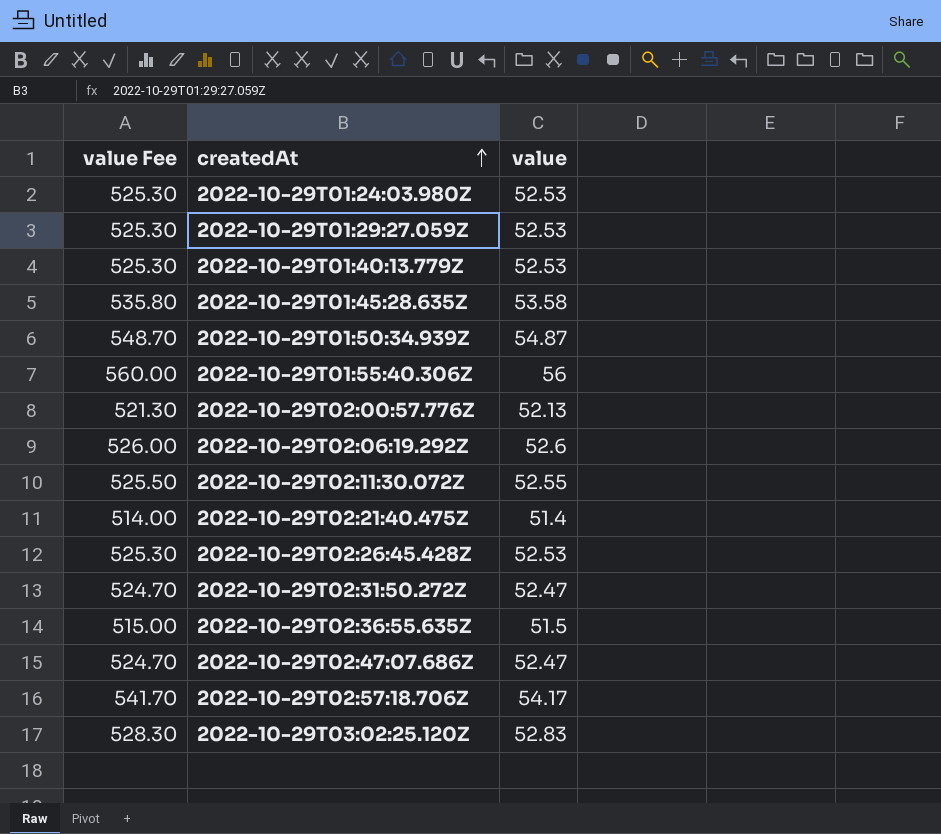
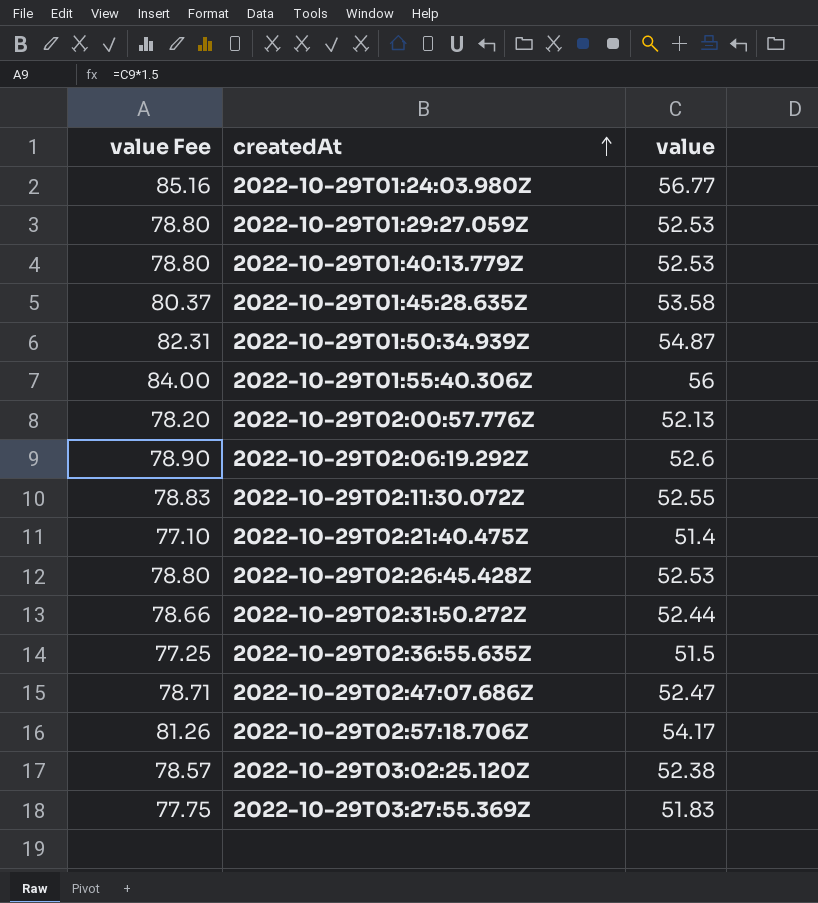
column value Fee | formula: [value] * 10 -> [value] * 1.5
2022-10-29T01:24:03.980Z | value: 52.53 -> 56.77
2022-10-29T02:31:50.272Z | value: 52.47 -> 52.44
2022-10-29T03:02:25.120Z | value: 52.83 -> 52.38
row 2022-10-29T03:27:55.369Z: none -> 77.75 | 51.83

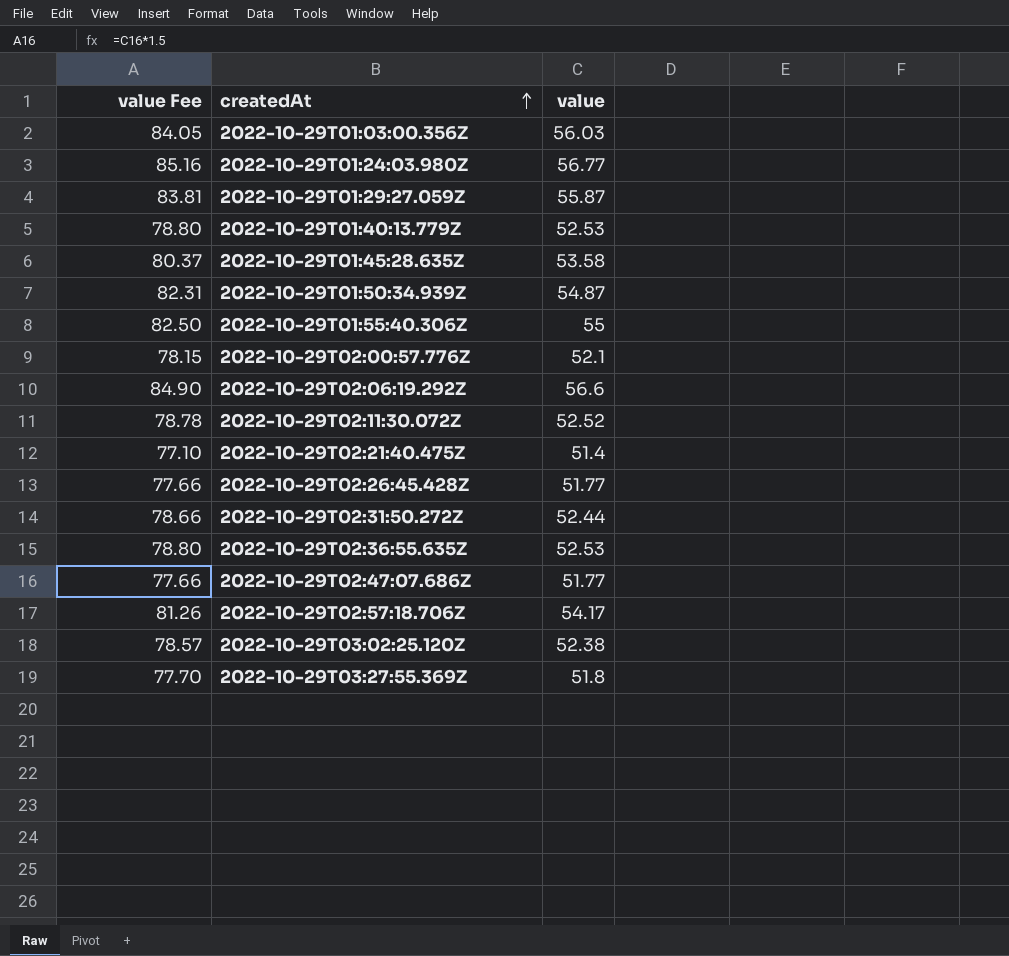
row 2022-10-29T01:03:00.356Z: none -> 84.05 | 56.03
2022-10-29T01:29:27.059Z | value Fee: 78.80 -> 83.81
2022-10-29T01:29:27.059Z | value: 52.53 -> 55.87
2022-10-29T01:55:40.306Z | value Fee: 84.00 -> 82.50
2022-10-29T01:55:40.306Z | value: 56 -> 55
2022-10-29T02:00:57.776Z | value Fee: 78.20 -> 78.15
2022-10-29T02:00:57.776Z | value: 52.13 -> 52.1
2022-10-29T02:06:19.292Z | value Fee: 78.90 -> 84.90
2022-10-29T02:06:19.292Z | value: 52.6 -> 56.6
2022-10-29T02:11:30.072Z | value Fee: 78.83 -> 78.78
2022-10-29T02:11:30.072Z | value: 52.55 -> 52.52
2022-10-29T02:26:45.428Z | value Fee: 78.80 -> 77.66
2022-10-29T02:26:45.428Z | value: 52.53 -> 51.77
2022-10-29T02:36:55.635Z | value Fee: 77.25 -> 78.80
2022-10-29T02:36:55.635Z | value: 51.5 -> 52.53
2022-10-29T02:47:07.686Z | value Fee: 78.71 -> 77.66
2022-10-29T02:47:07.686Z | value: 52.47 -> 51.77
2022-10-29T03:27:55.369Z | value Fee: 77.75 -> 77.70
2022-10-29T03:27:55.369Z | value: 51.83 -> 51.8

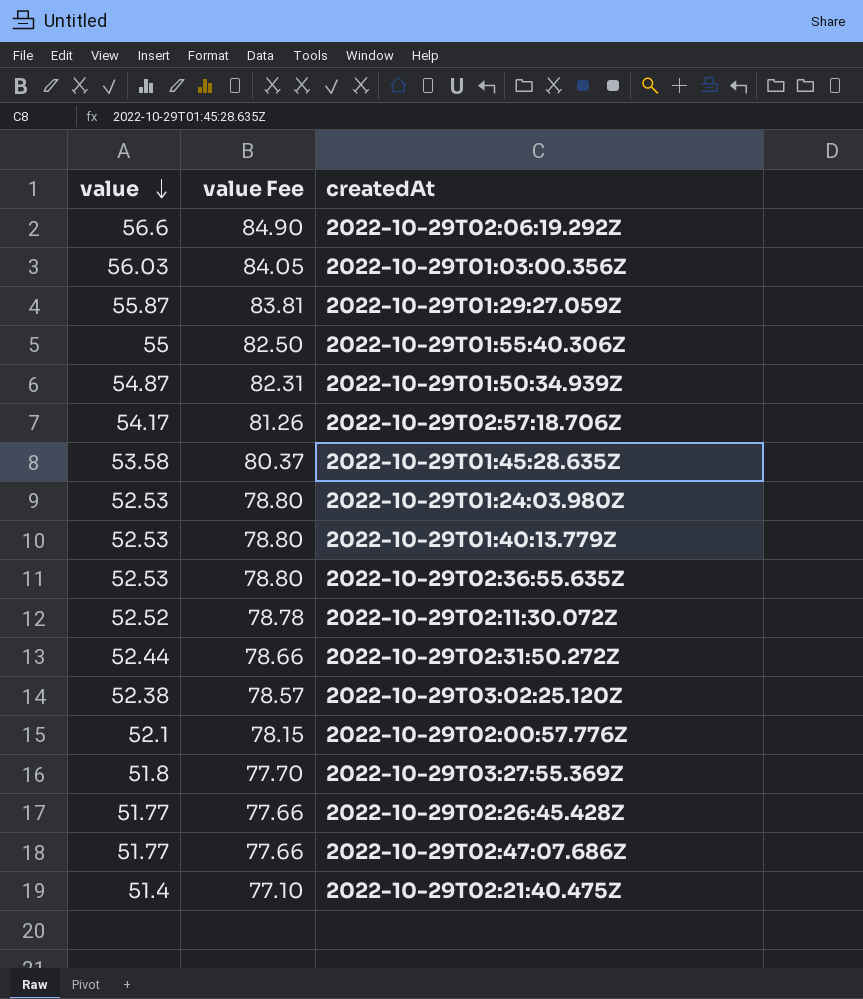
row order: createdAt ascending -> value descending
column value | position: 3 -> 1
2022-10-29T01:24:03.980Z | value: 56.77 -> 52.53
2022-10-29T01:24:03.980Z | value Fee: 85.16 -> 78.80

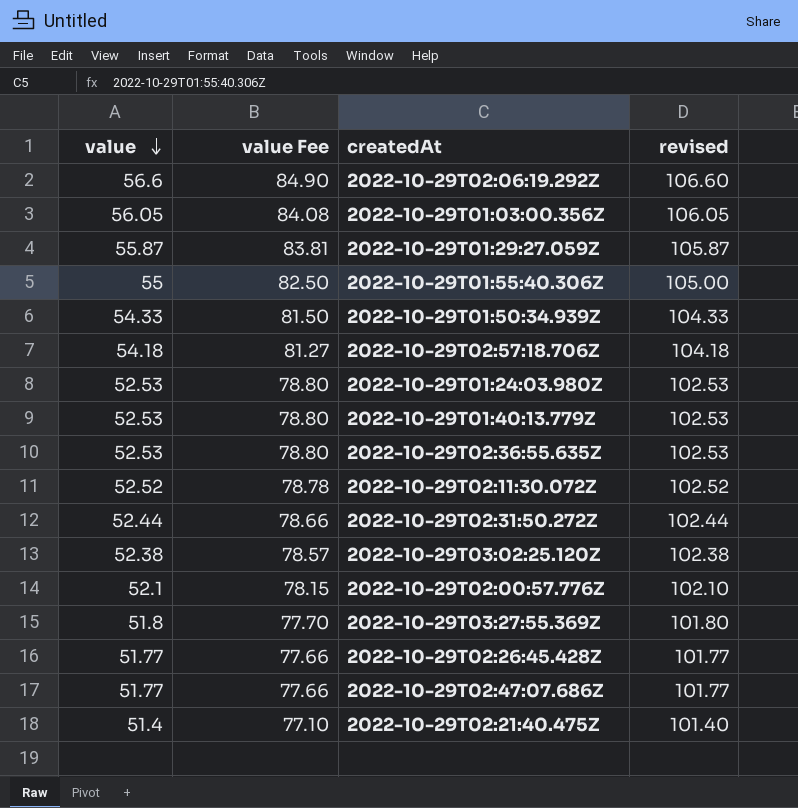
column revised | formula: none -> [value] + 50
row 2022-10-29T01:45:28.635Z: 53.58 | 80.37 -> none
2022-10-29T01:03:00.356Z | value: 56.03 -> 56.05
2022-10-29T01:03:00.356Z | value Fee: 84.05 -> 84.08
2022-10-29T01:50:34.939Z | value: 54.87 -> 54.33
2022-10-29T01:50:34.939Z | value Fee: 82.31 -> 81.50
2022-10-29T02:57:18.706Z | value: 54.17 -> 54.18
2022-10-29T02:57:18.706Z | value Fee: 81.26 -> 81.27

